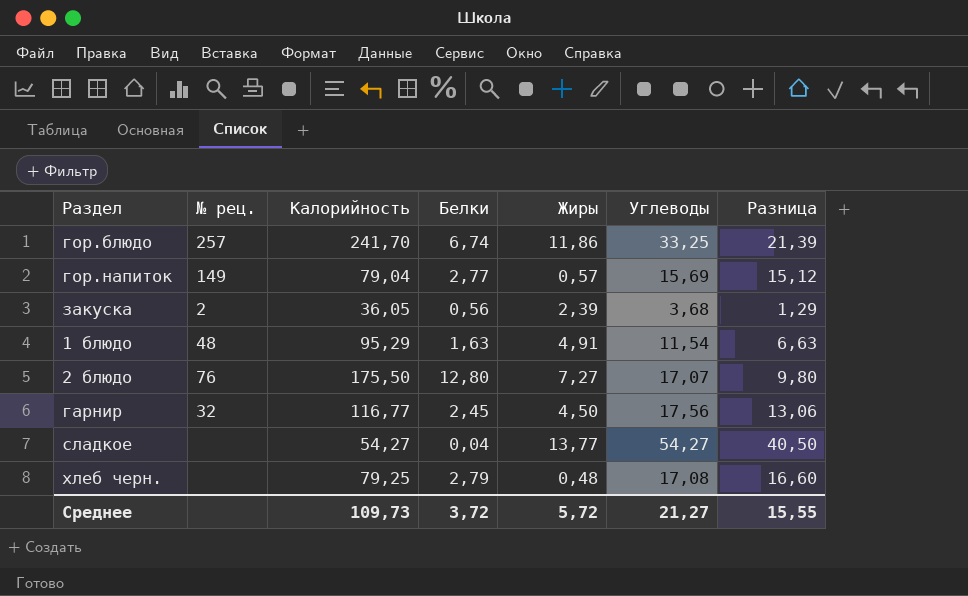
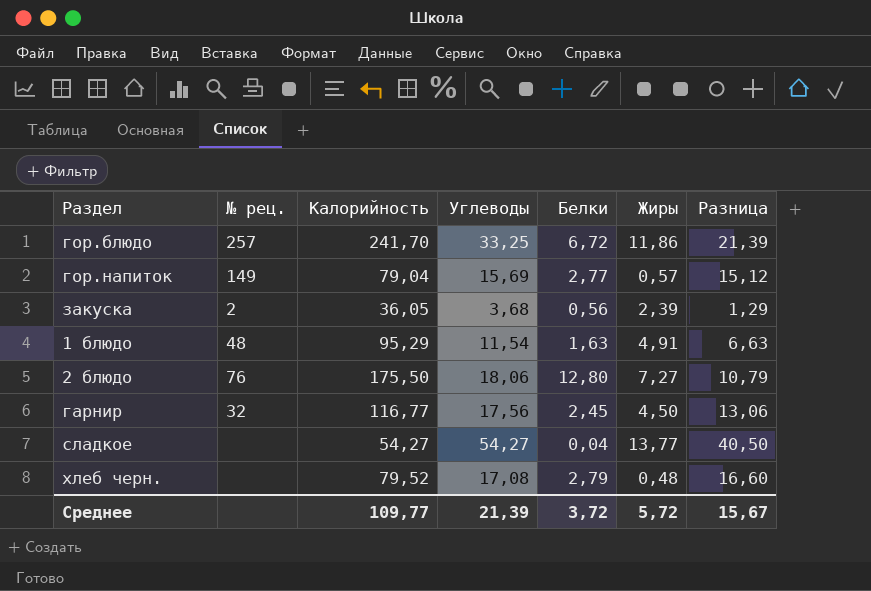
column Углеводы | position: 6 -> 4
гор.блюдо | Белки: 6,74 -> 6,72
2 блюдо | Углеводы: 17,07 -> 18,06
2 блюдо | Разница: 9,80 -> 10,79
хлеб черн. | Калорийность: 79,25 -> 79,52
Среднее | Калорийность: 109,73 -> 109,77
Среднее | Углеводы: 21,27 -> 21,39
Среднее | Разница: 15,55 -> 15,67

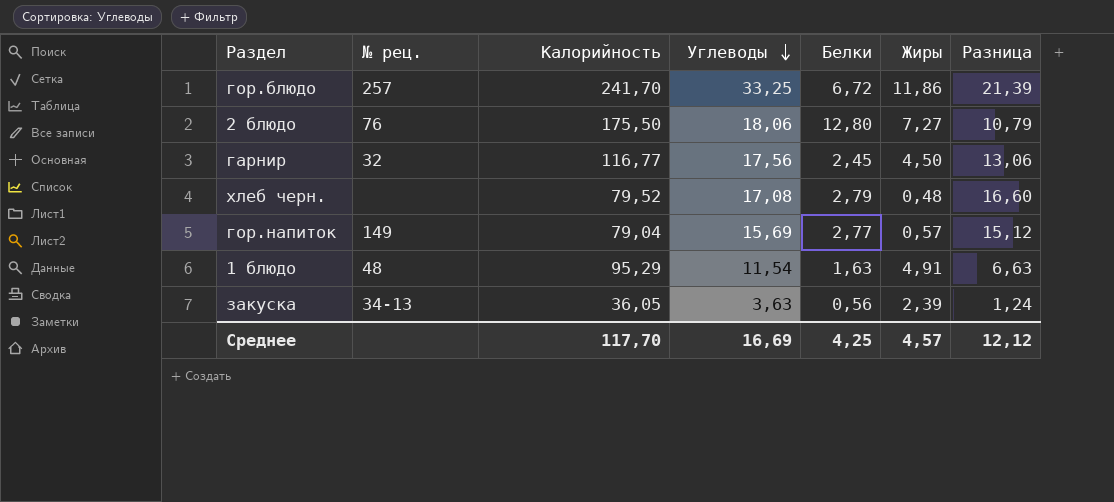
row order: none -> Углеводы descending
row сладкое: none | 54,27 | 54,27 | 0,04 | 13,77 | 40,50 -> none
закуска | № рец.: 2 -> 34-13
закуска | Углеводы: 3,68 -> 3,63
закуска | Разница: 1,29 -> 1,24
Среднее | Калорийность: 109,77 -> 117,70
Среднее | Углеводы: 21,39 -> 16,69
Среднее | Белки: 3,72 -> 4,25
Среднее | Жиры: 5,72 -> 4,57
Среднее | Разница: 15,67 -> 12,12

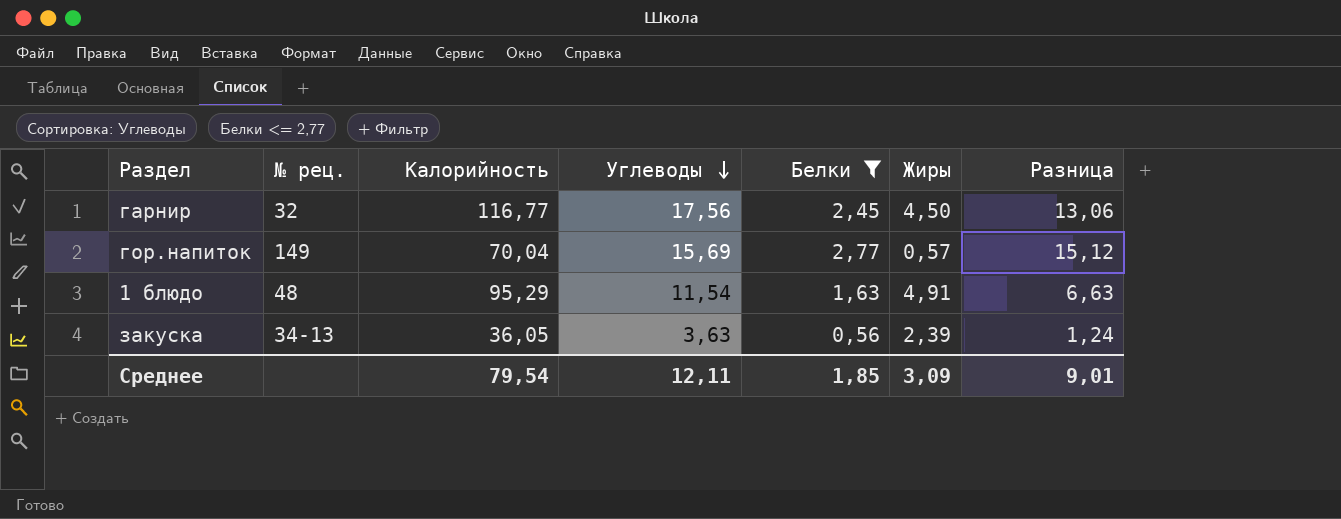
filter: none -> Белки <= 2,77
гор.напиток | Калорийность: 79,04 -> 70,04
Среднее | Калорийность: 117,70 -> 79,54
Среднее | Углеводы: 16,69 -> 12,11
Среднее | Белки: 4,25 -> 1,85
Среднее | Жиры: 4,57 -> 3,09
Среднее | Разница: 12,12 -> 9,01

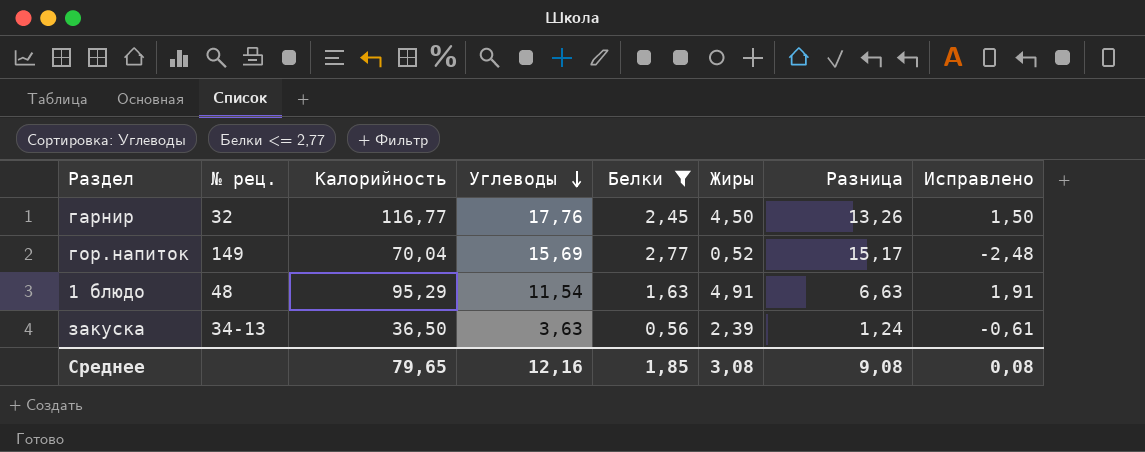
column Исправлено | formula: none -> [Жиры] - 3
гарнир | Углеводы: 17,56 -> 17,76
гарнир | Разница: 13,06 -> 13,26
гор.напиток | Жиры: 0,57 -> 0,52
гор.напиток | Разница: 15,12 -> 15,17
закуска | Калорийность: 36,05 -> 36,50
Среднее | Калорийность: 79,54 -> 79,65
Среднее | Углеводы: 12,11 -> 12,16
Среднее | Жиры: 3,09 -> 3,08
Среднее | Разница: 9,01 -> 9,08

